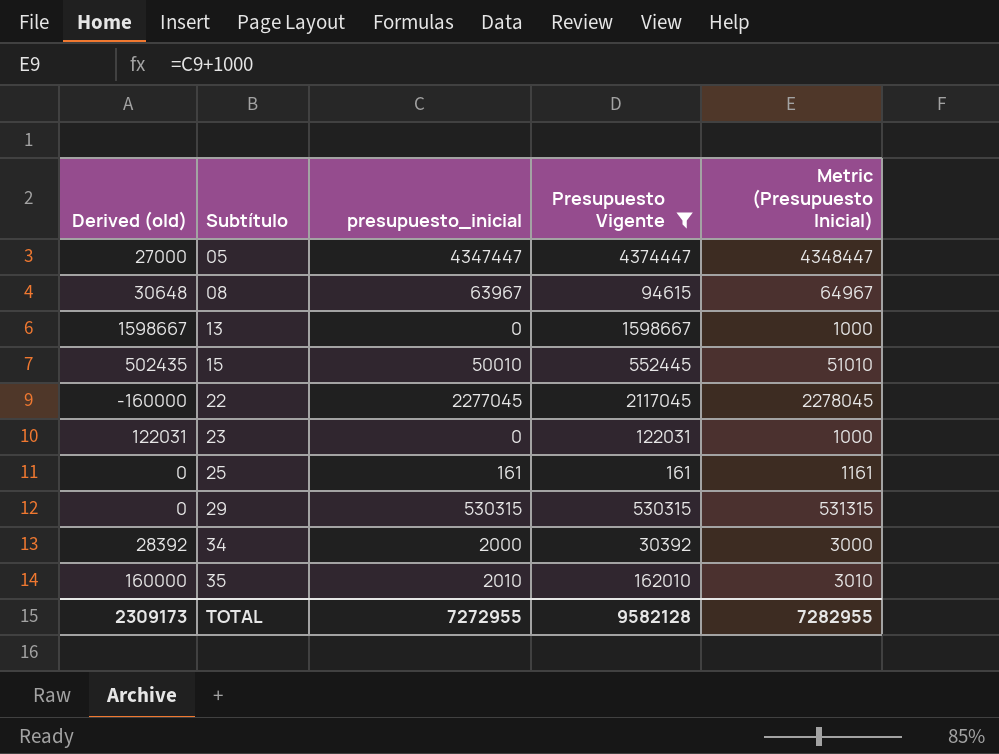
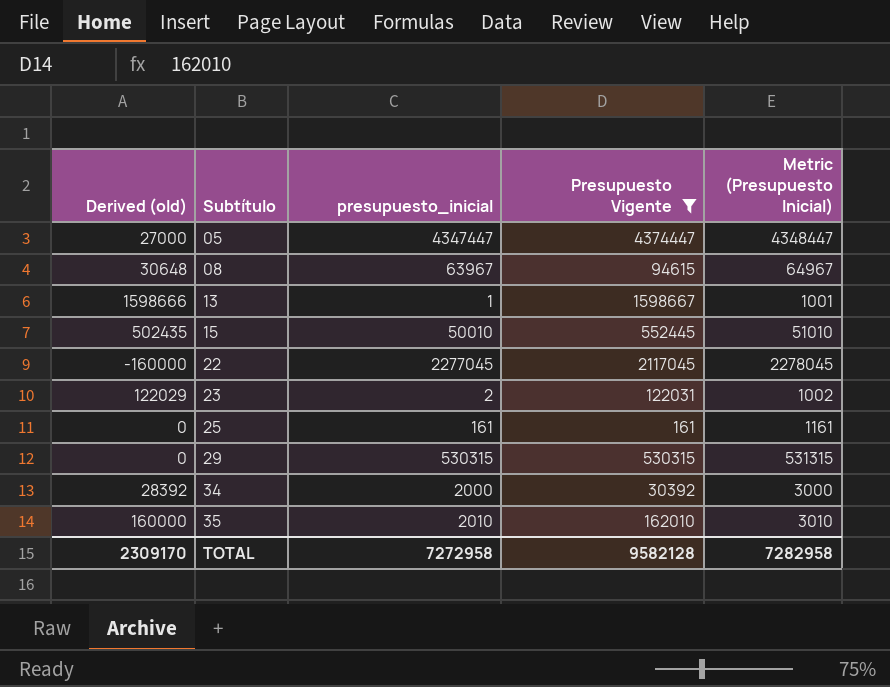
13 | Derived (old): 1598667 -> 1598666
13 | presupuesto_inicial: 0 -> 1
13 | Metric (Presupuesto Inicial): 1000 -> 1001
23 | Derived (old): 122031 -> 122029
23 | presupuesto_inicial: 0 -> 2
23 | Metric (Presupuesto Inicial): 1000 -> 1002
TOTAL | Derived (old): 2309173 -> 2309170
TOTAL | presupuesto_inicial: 7272955 -> 7272958
TOTAL | Metric (Presupuesto Inicial): 7282955 -> 7282958

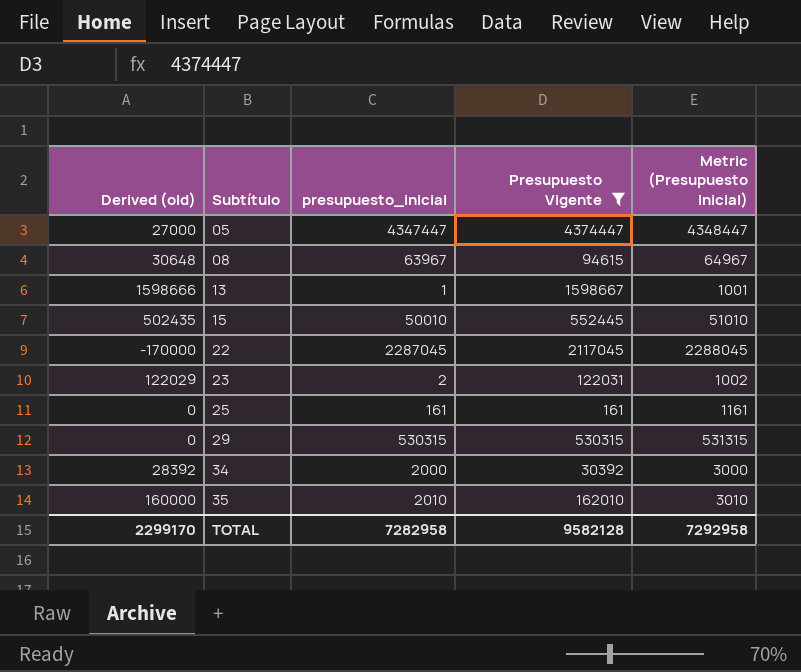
22 | Derived (old): -160000 -> -170000
22 | presupuesto_inicial: 2277045 -> 2287045
22 | Metric (Presupuesto Inicial): 2278045 -> 2288045
TOTAL | Derived (old): 2309170 -> 2299170
TOTAL | presupuesto_inicial: 7272958 -> 7282958
TOTAL | Metric (Presupuesto Inicial): 7282958 -> 7292958

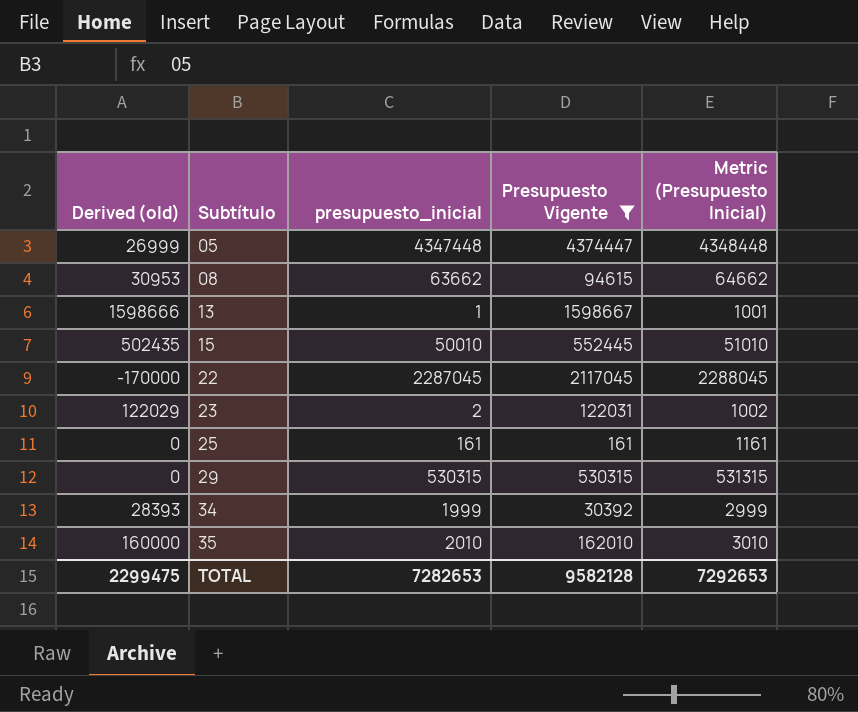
05 | Derived (old): 27000 -> 26999
05 | presupuesto_inicial: 4347447 -> 4347448
05 | Metric (Presupuesto Inicial): 4348447 -> 4348448
08 | Derived (old): 30648 -> 30953
08 | presupuesto_inicial: 63967 -> 63662
08 | Metric (Presupuesto Inicial): 64967 -> 64662
34 | Derived (old): 28392 -> 28393
34 | presupuesto_inicial: 2000 -> 1999
34 | Metric (Presupuesto Inicial): 3000 -> 2999
TOTAL | Derived (old): 2299170 -> 2299475
TOTAL | presupuesto_inicial: 7282958 -> 7282653
TOTAL | Metric (Presupuesto Inicial): 7292958 -> 7292653

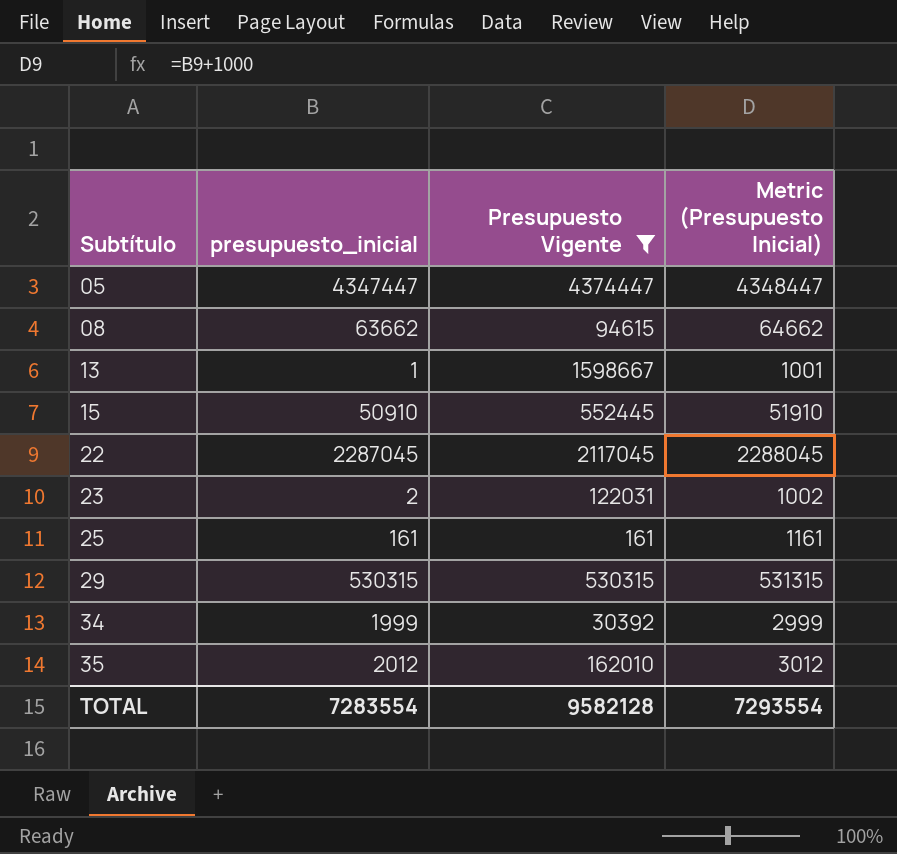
column Derived (old) | formula: [Presupuesto Vigente] - [presupuesto_inicial] -> none
05 | presupuesto_inicial: 4347448 -> 4347447
05 | Metric (Presupuesto Inicial): 4348448 -> 4348447
15 | presupuesto_inicial: 50010 -> 50910
15 | Metric (Presupuesto Inicial): 51010 -> 51910
35 | presupuesto_inicial: 2010 -> 2012
35 | Metric (Presupuesto Inicial): 3010 -> 3012
TOTAL | presupuesto_inicial: 7282653 -> 7283554
TOTAL | Metric (Presupuesto Inicial): 7292653 -> 7293554

